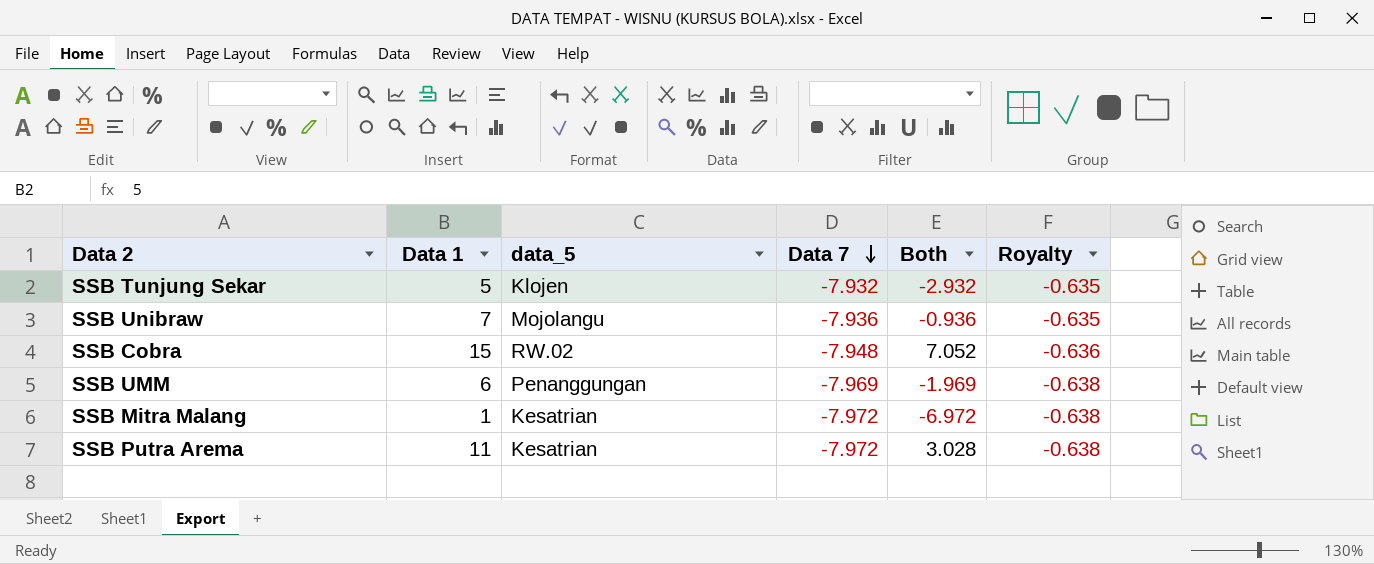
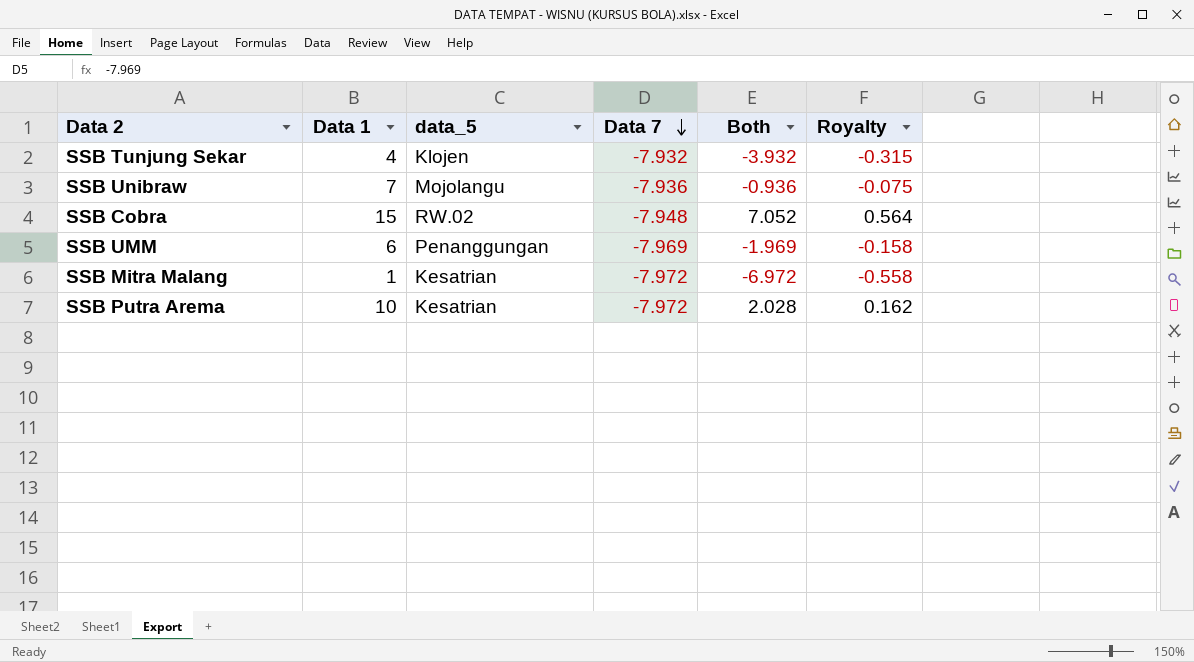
column Royalty | formula: [Data 7] * 0.08 -> [Both] * 0.08
SSB Tunjung Sekar | Data 1: 5 -> 4
SSB Tunjung Sekar | Both: -2.932 -> -3.932
SSB Putra Arema | Data 1: 11 -> 10
SSB Putra Arema | Both: 3.028 -> 2.028

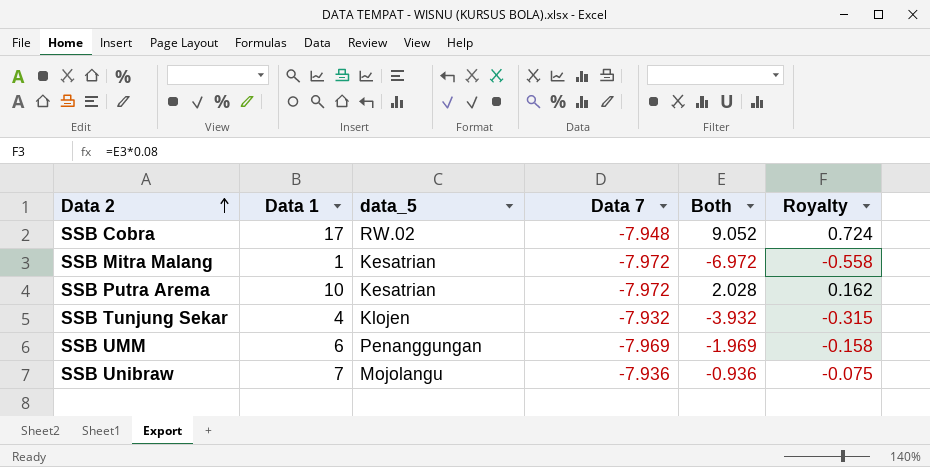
row order: Data 7 descending -> Data 2 ascending
SSB Cobra | Data 1: 15 -> 17
SSB Cobra | Both: 7.052 -> 9.052
SSB Cobra | Royalty: 0.564 -> 0.724

